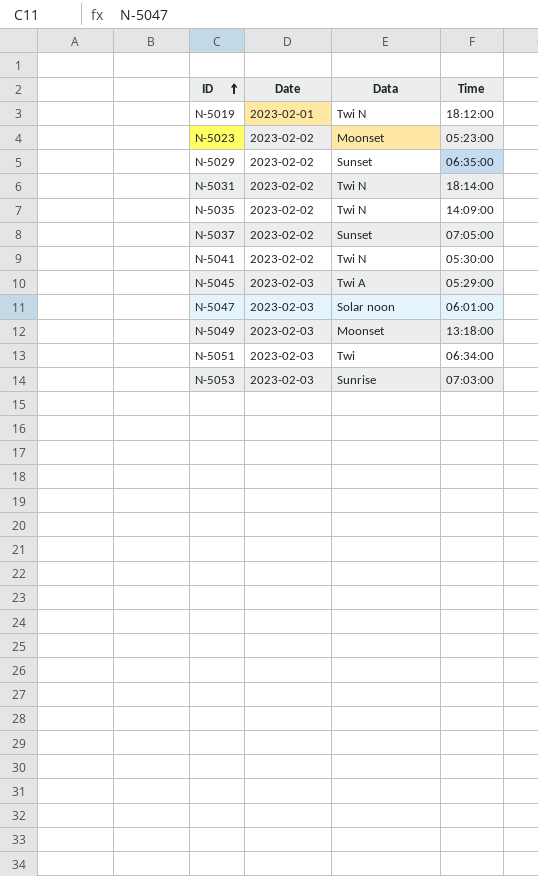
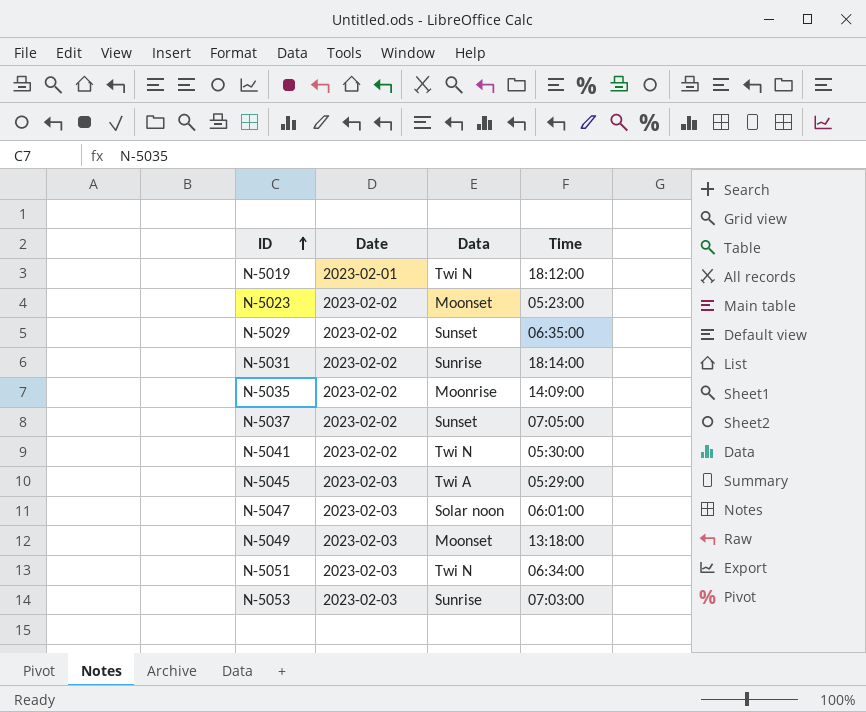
N-5031 | Data: Twi N -> Sunrise
N-5035 | Data: Twi N -> Moonrise
N-5051 | Data: Twi -> Twi N

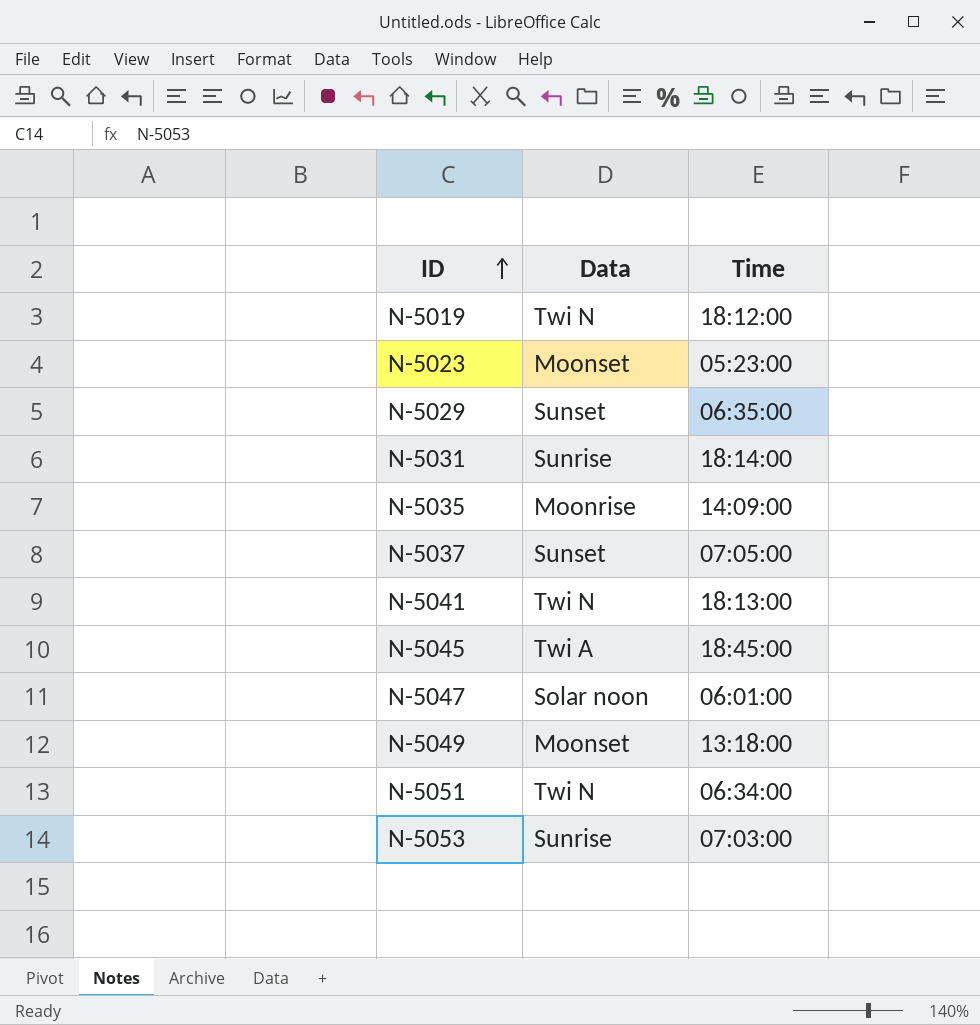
column Date | position: 2 -> none
N-5041 | Time: 05:30:00 -> 18:13:00
N-5045 | Time: 05:29:00 -> 18:45:00

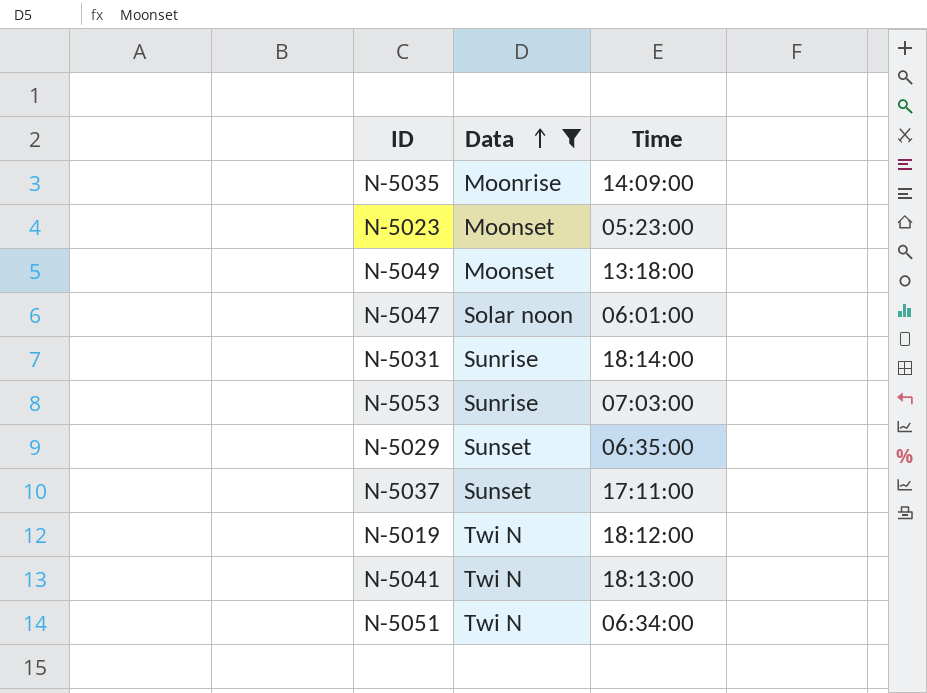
filter: none -> Data != Twi A
row order: ID ascending -> Data ascending
N-5037 | Time: 07:05:00 -> 17:11:00

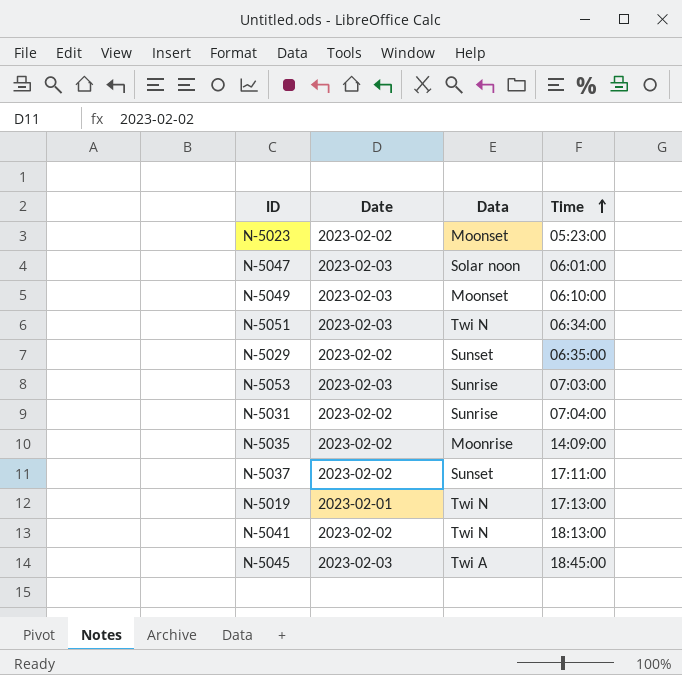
filter: Data != Twi A -> none
row order: Data ascending -> Time ascending
column Date | position: none -> 2
N-5049 | Time: 13:18:00 -> 06:10:00
N-5031 | Time: 18:14:00 -> 07:04:00
N-5019 | Time: 18:12:00 -> 17:13:00

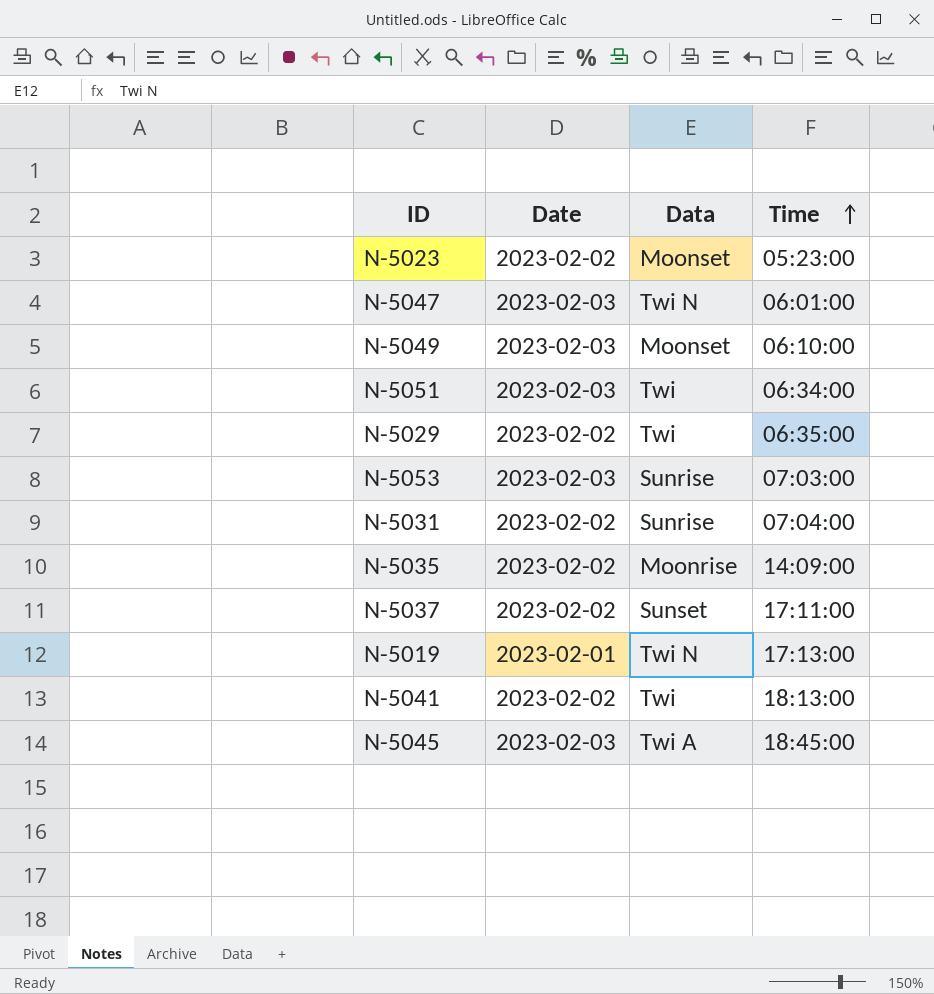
N-5047 | Data: Solar noon -> Twi N
N-5051 | Data: Twi N -> Twi
N-5029 | Data: Sunset -> Twi
N-5041 | Data: Twi N -> Twi

